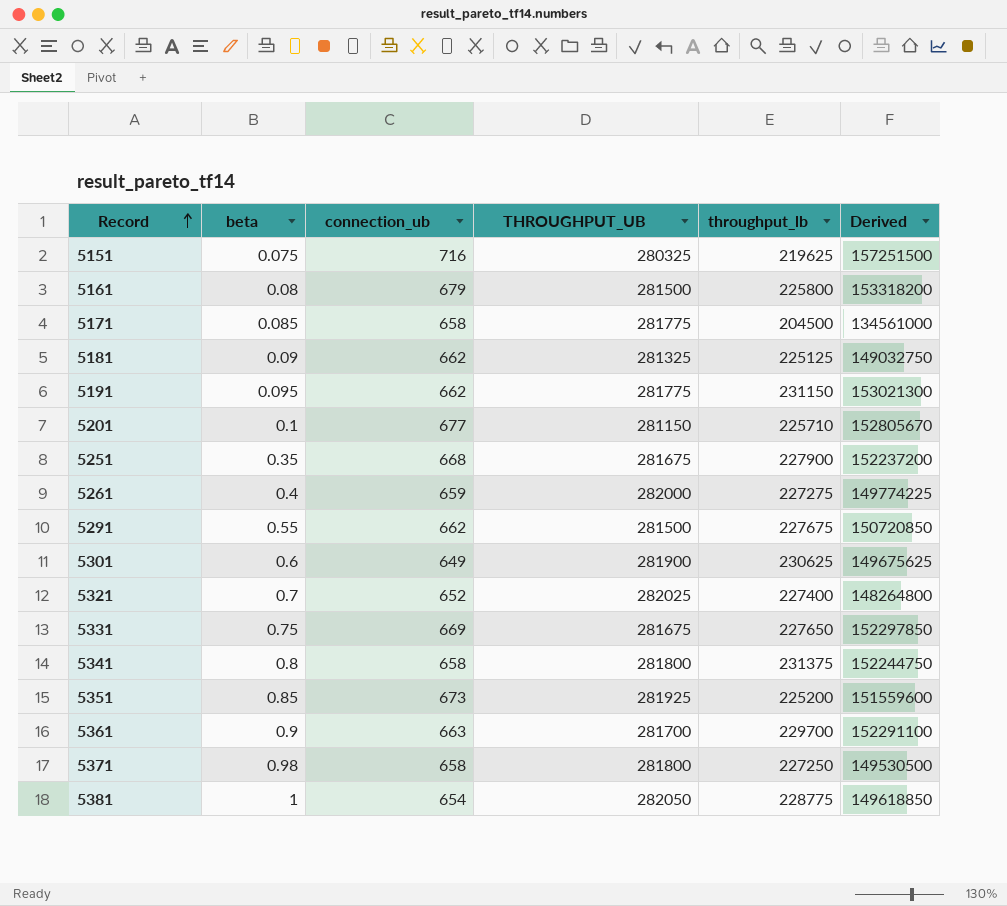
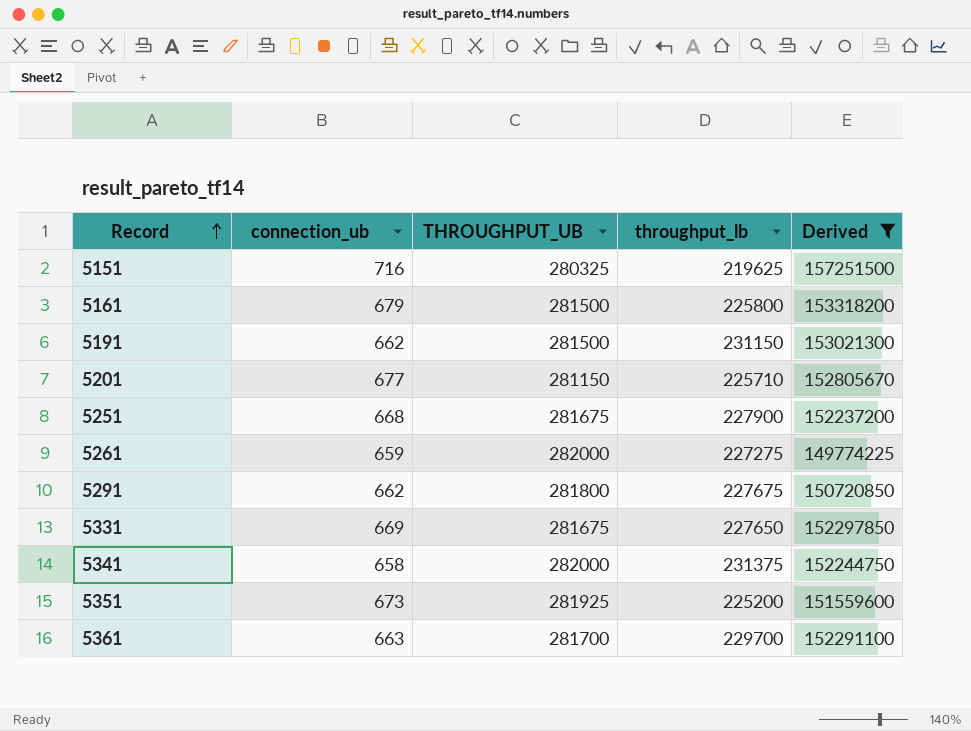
filter: none -> Derived >= 149774225
column beta | position: 2 -> none
5191 | THROUGHPUT_UB: 281775 -> 281500
5291 | THROUGHPUT_UB: 281500 -> 281800
5341 | THROUGHPUT_UB: 281800 -> 282000

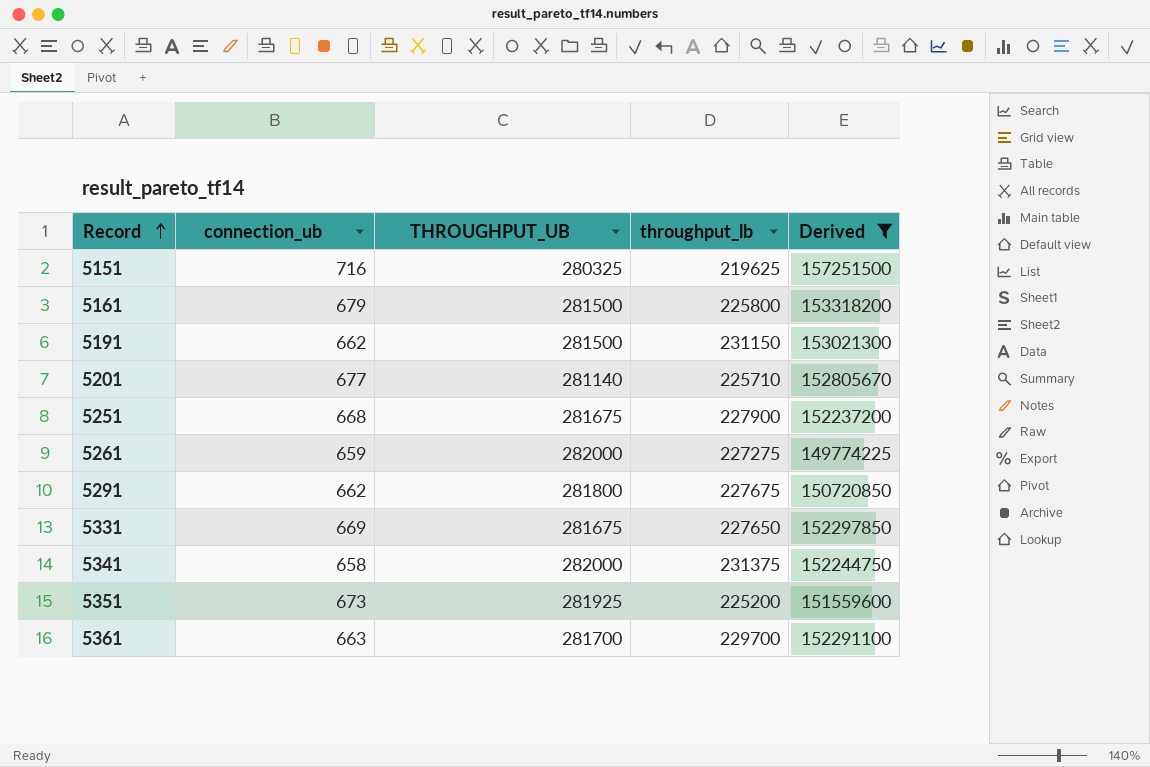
5201 | THROUGHPUT_UB: 281150 -> 281140

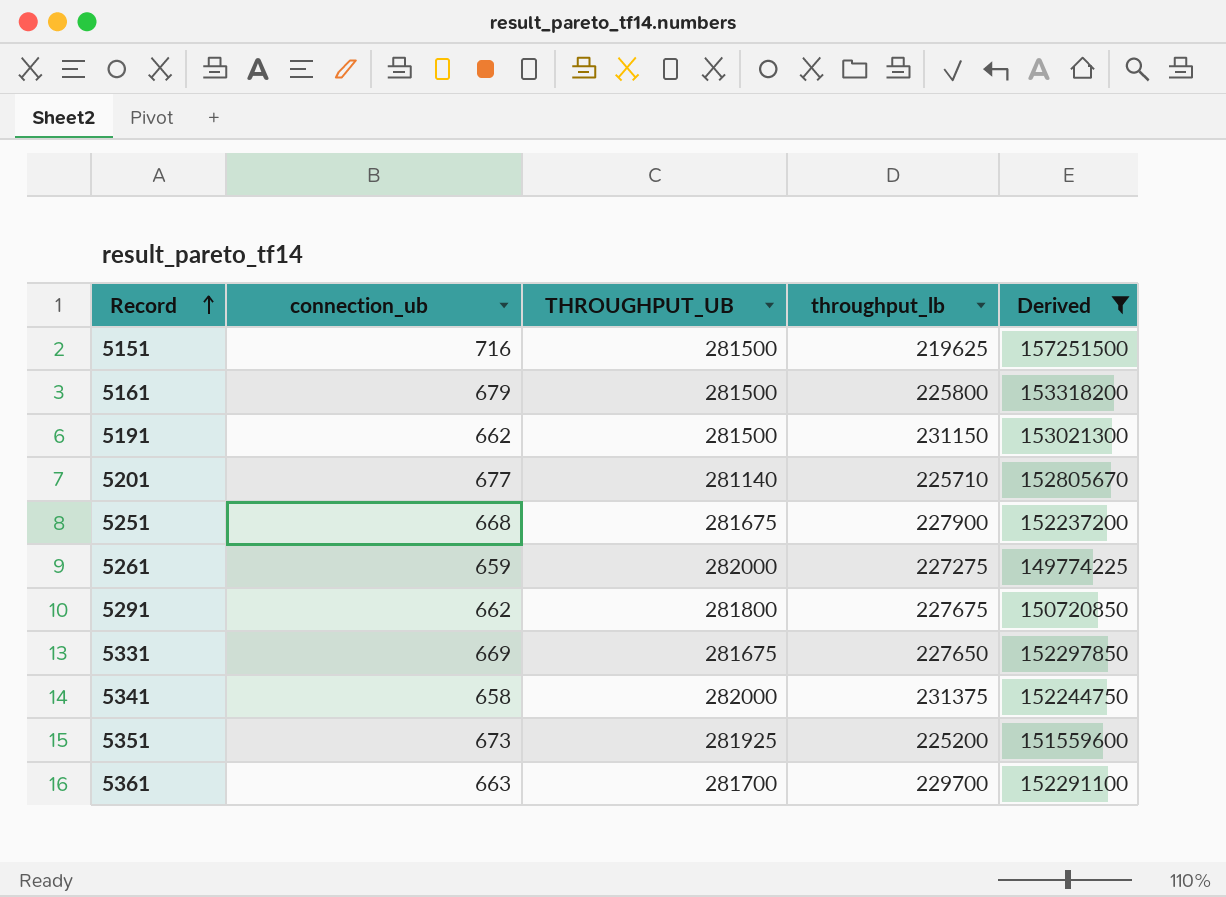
5151 | THROUGHPUT_UB: 280325 -> 281500

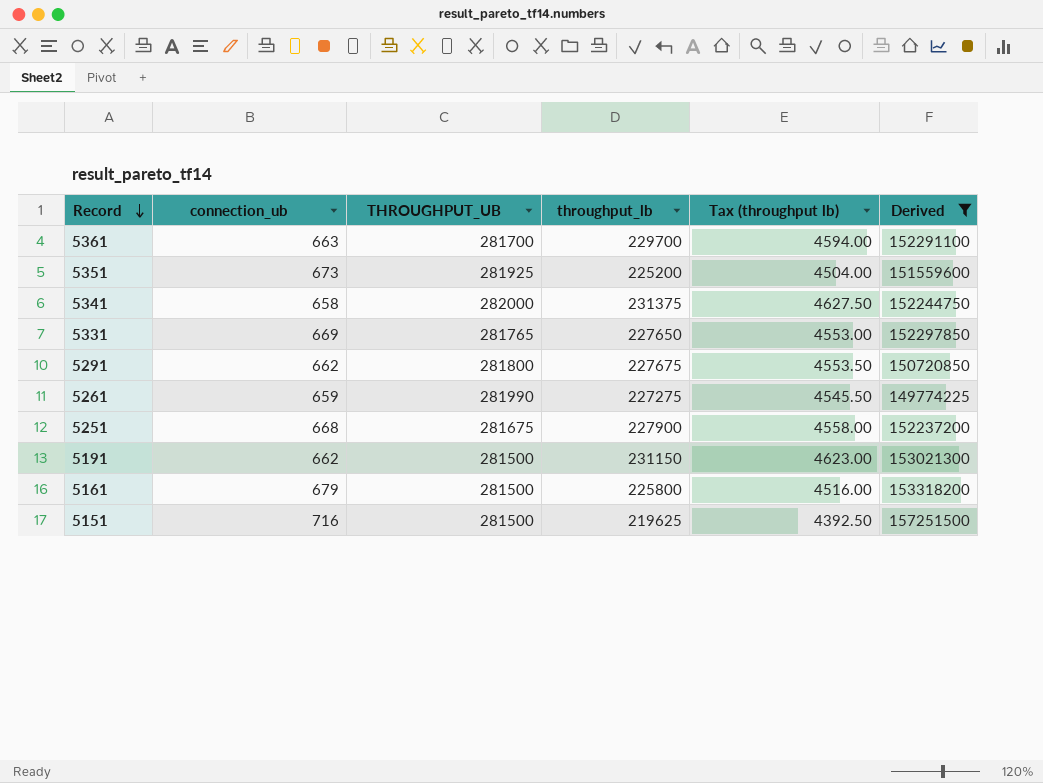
row order: Record ascending -> Record descending
column Tax (throughput lb) | formula: none -> [throughput_lb] * 0.02
row 5201: 677 | 281140 | 225710 | 152805670 -> none
5331 | THROUGHPUT_UB: 281675 -> 281765
5261 | THROUGHPUT_UB: 282000 -> 281990

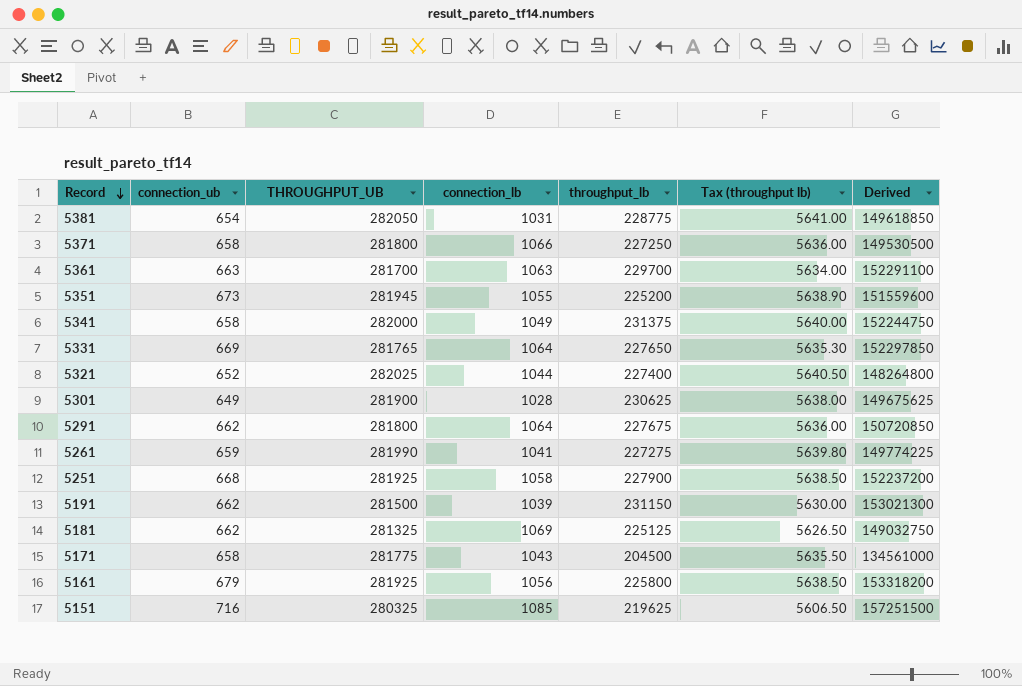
filter: Derived >= 149774225 -> none
column connection_lb | position: none -> 4
column Tax (throughput lb) | formula: [throughput_lb] * 0.02 -> [THROUGHPUT_UB] * 0.02
5351 | THROUGHPUT_UB: 281925 -> 281945
5251 | THROUGHPUT_UB: 281675 -> 281925
5161 | THROUGHPUT_UB: 281500 -> 281925
5151 | THROUGHPUT_UB: 281500 -> 280325

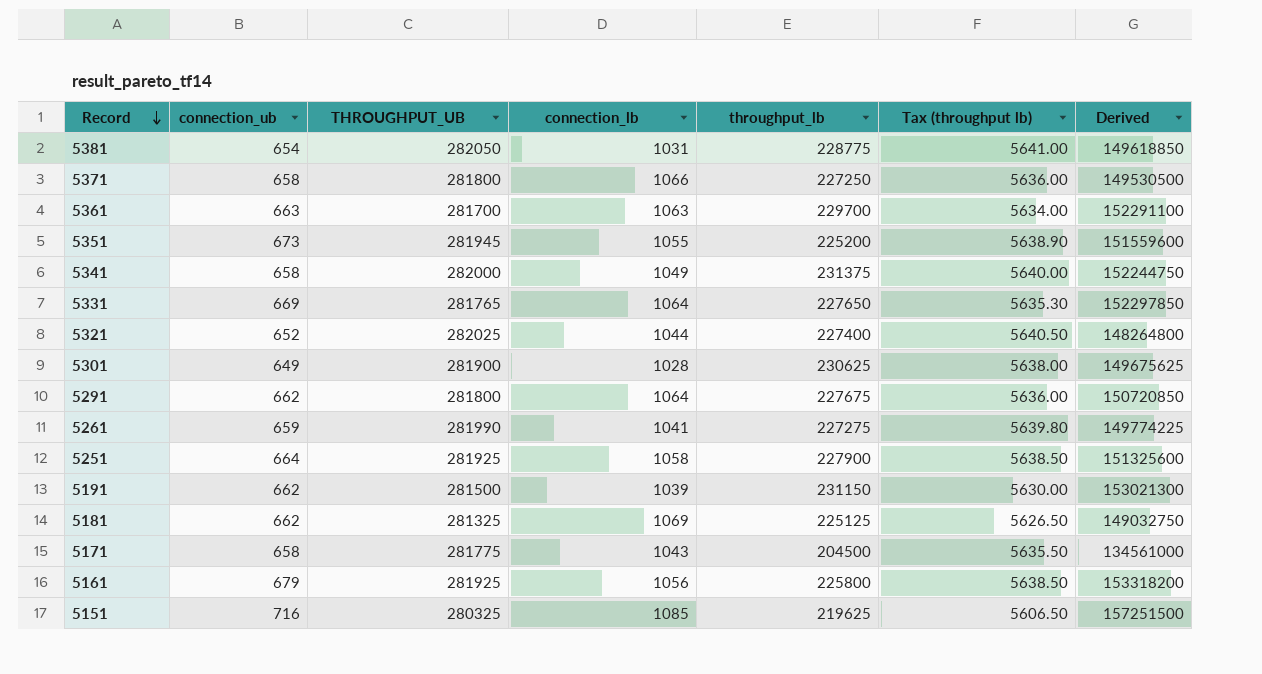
5251 | connection_ub: 668 -> 664
5251 | Derived: 152237200 -> 151325600

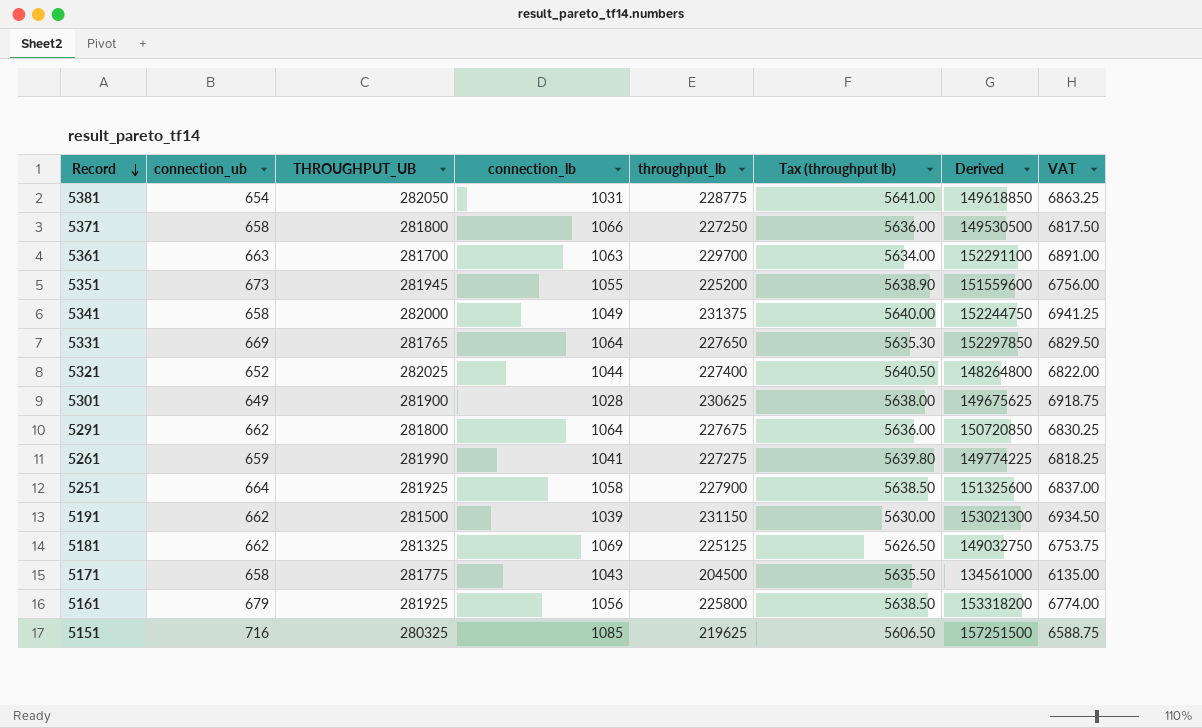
column VAT | formula: none -> [throughput_lb] * 0.03

